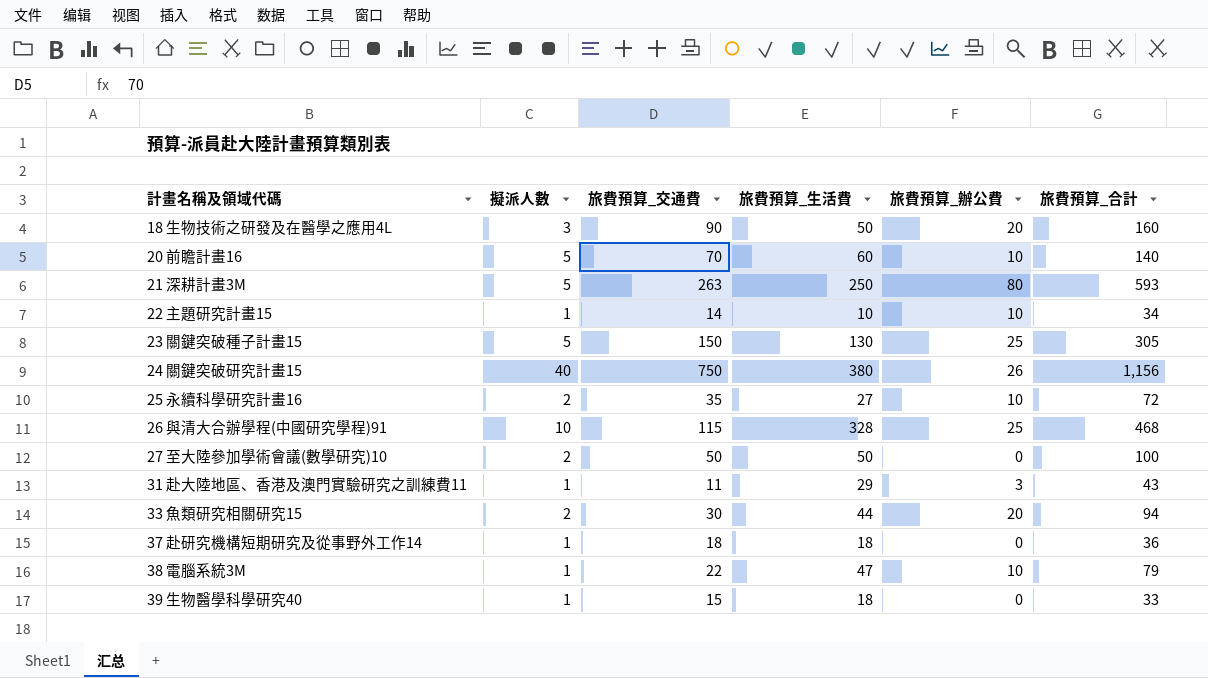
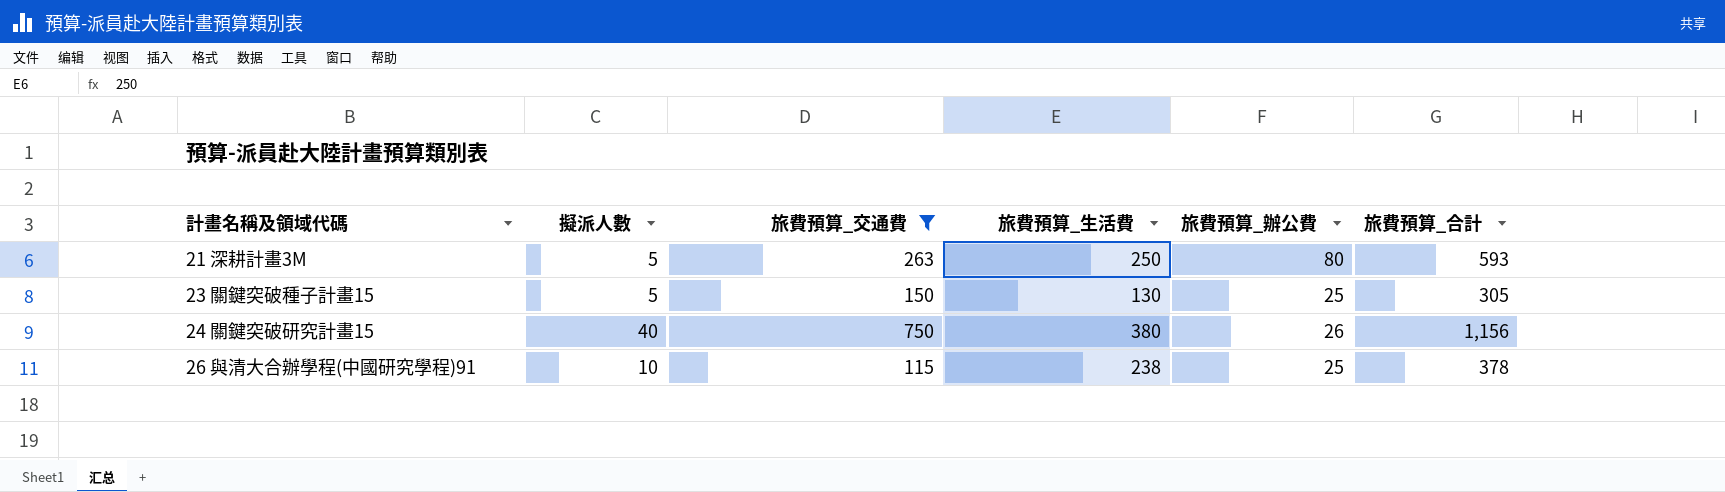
filter: none -> 旅費預算_交通費 >= 115
26 與清大合辦學程(中國研究學程)91 | 旅費預算_生活費: 328 -> 238
26 與清大合辦學程(中國研究學程)91 | 旅費預算_合計: 468 -> 378

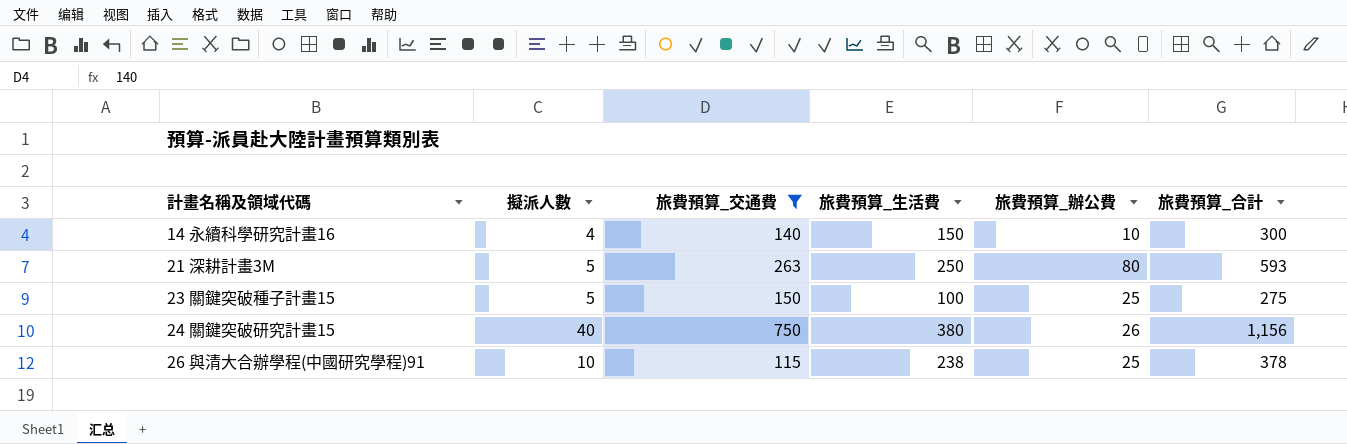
row 14 永續科學研究計畫16: none -> 4 | 140 | 150 | 10 | 300
23 關鍵突破種子計畫15 | 旅費預算_生活費: 130 -> 100
23 關鍵突破種子計畫15 | 旅費預算_合計: 305 -> 275

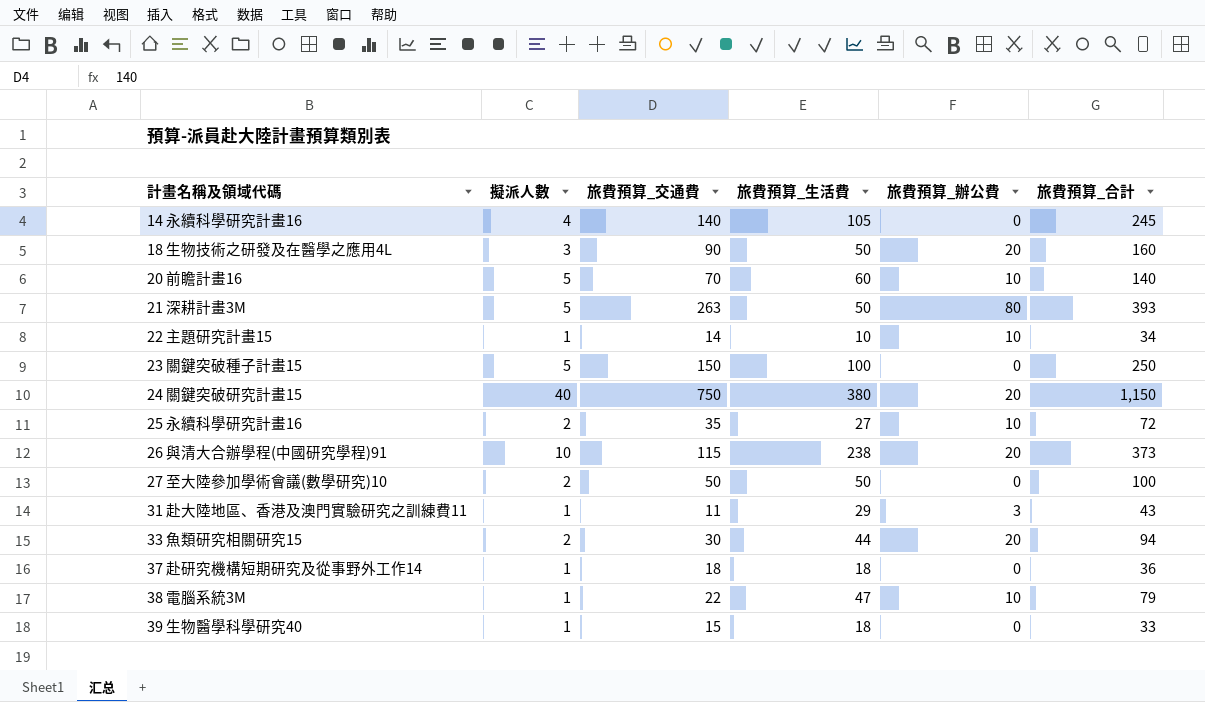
filter: 旅費預算_交通費 >= 115 -> none
14 永續科學研究計畫16 | 旅費預算_生活費: 150 -> 105
14 永續科學研究計畫16 | 旅費預算_辦公費: 10 -> 0
14 永續科學研究計畫16 | 旅費預算_合計: 300 -> 245
21 深耕計畫3M | 旅費預算_生活費: 250 -> 50
21 深耕計畫3M | 旅費預算_合計: 593 -> 393
23 關鍵突破種子計畫15 | 旅費預算_辦公費: 25 -> 0
23 關鍵突破種子計畫15 | 旅費預算_合計: 275 -> 250
24 關鍵突破研究計畫15 | 旅費預算_辦公費: 26 -> 20
24 關鍵突破研究計畫15 | 旅費預算_合計: 1,156 -> 1,150
26 與清大合辦學程(中國研究學程)91 | 旅費預算_辦公費: 25 -> 20
26 與清大合辦學程(中國研究學程)91 | 旅費預算_合計: 378 -> 373

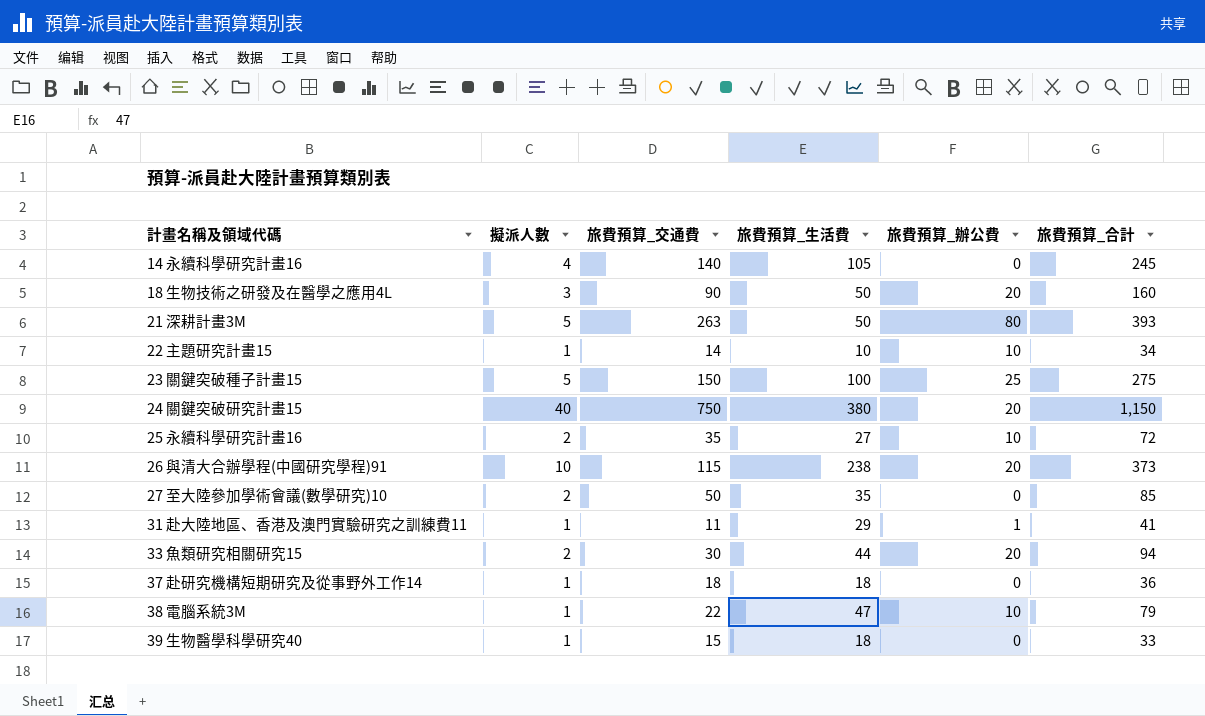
row 20 前瞻計畫16: 5 | 70 | 60 | 10 | 140 -> none
23 關鍵突破種子計畫15 | 旅費預算_辦公費: 0 -> 25
23 關鍵突破種子計畫15 | 旅費預算_合計: 250 -> 275
27 至大陸參加學術會議(數學研究)10 | 旅費預算_生活費: 50 -> 35
27 至大陸參加學術會議(數學研究)10 | 旅費預算_合計: 100 -> 85
31 赴大陸地區、香港及澳門實驗研究之訓練費11 | 旅費預算_辦公費: 3 -> 1
31 赴大陸地區、香港及澳門實驗研究之訓練費11 | 旅費預算_合計: 43 -> 41

